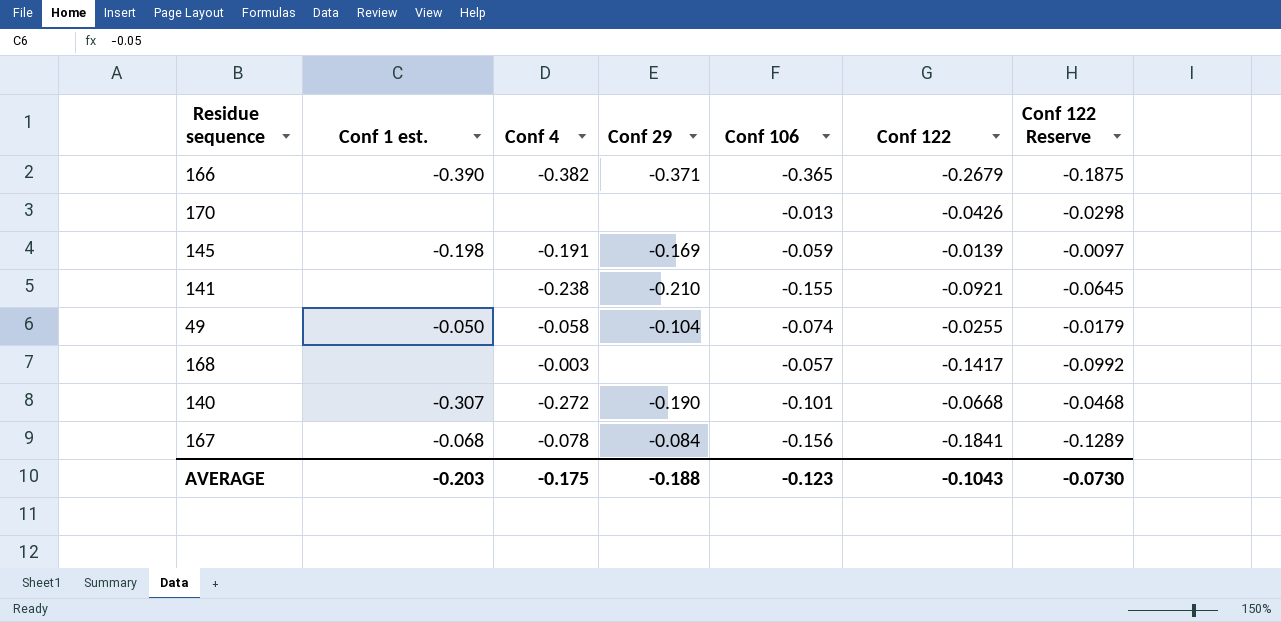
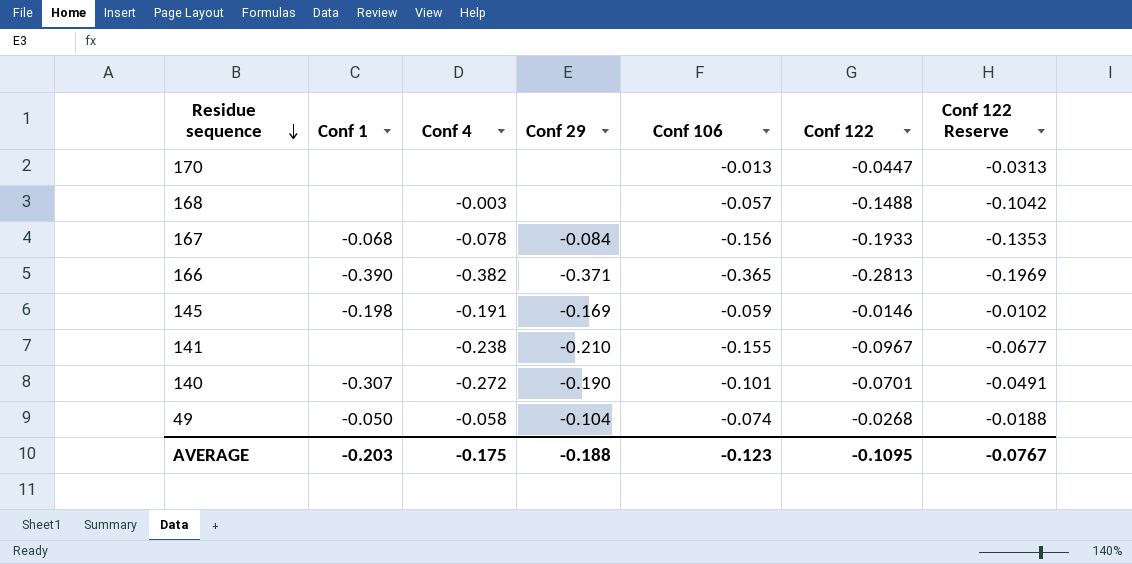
row order: none -> Residue sequence descending
column name: Conf 1 est. -> Conf 1
170 | Conf 122: -0.0426 -> -0.0447
170 | Conf 122 Reserve: -0.0298 -> -0.0313
168 | Conf 122: -0.1417 -> -0.1488
168 | Conf 122 Reserve: -0.0992 -> -0.1042
167 | Conf 122: -0.1841 -> -0.1933
167 | Conf 122 Reserve: -0.1289 -> -0.1353
166 | Conf 122: -0.2679 -> -0.2813
166 | Conf 122 Reserve: -0.1875 -> -0.1969
145 | Conf 122: -0.0139 -> -0.0146
145 | Conf 122 Reserve: -0.0097 -> -0.0102
141 | Conf 122: -0.0921 -> -0.0967
141 | Conf 122 Reserve: -0.0645 -> -0.0677
140 | Conf 122: -0.0668 -> -0.0701
140 | Conf 122 Reserve: -0.0468 -> -0.0491
49 | Conf 122: -0.0255 -> -0.0268
49 | Conf 122 Reserve: -0.0179 -> -0.0188
AVERAGE | Conf 122: -0.1043 -> -0.1095
AVERAGE | Conf 122 Reserve: -0.0730 -> -0.0767

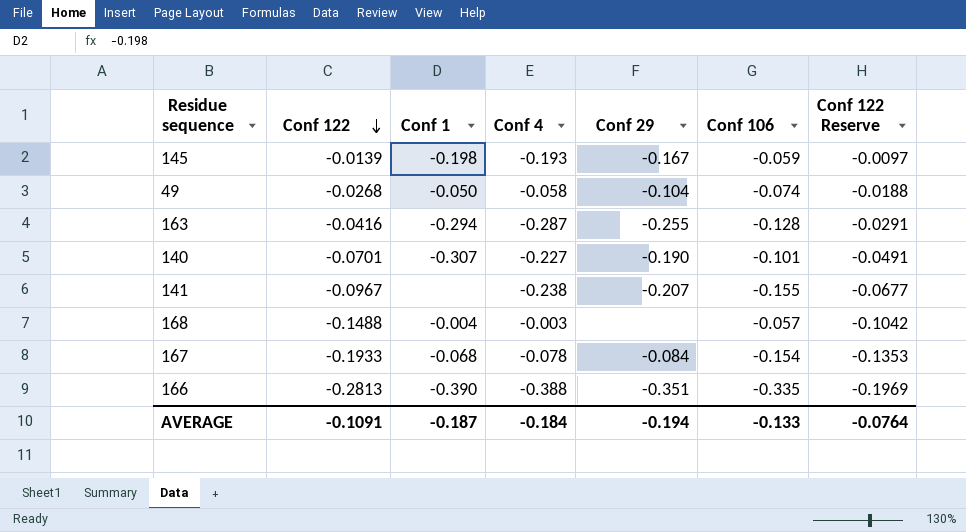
row order: Residue sequence descending -> Conf 122 descending
column Conf 122 | position: 6 -> 2
row 170: none | none | none | -0.013 | -0.0447 | -0.0313 -> none
145 | Conf 122: -0.0146 -> -0.0139
145 | Conf 4: -0.191 -> -0.193
145 | Conf 29: -0.169 -> -0.167
145 | Conf 122 Reserve: -0.0102 -> -0.0097
row 163: none -> -0.0416 | -0.294 | -0.287 | -0.255 | -0.128 | -0.0291
140 | Conf 4: -0.272 -> -0.227
141 | Conf 29: -0.210 -> -0.207
168 | Conf 1: none -> -0.004
167 | Conf 106: -0.156 -> -0.154
166 | Conf 4: -0.382 -> -0.388
166 | Conf 29: -0.371 -> -0.351
166 | Conf 106: -0.365 -> -0.335
AVERAGE | Conf 122: -0.1095 -> -0.1091
AVERAGE | Conf 1: -0.203 -> -0.187
AVERAGE | Conf 4: -0.175 -> -0.184
AVERAGE | Conf 29: -0.188 -> -0.194
AVERAGE | Conf 106: -0.123 -> -0.133
AVERAGE | Conf 122 Reserve: -0.0767 -> -0.0764

